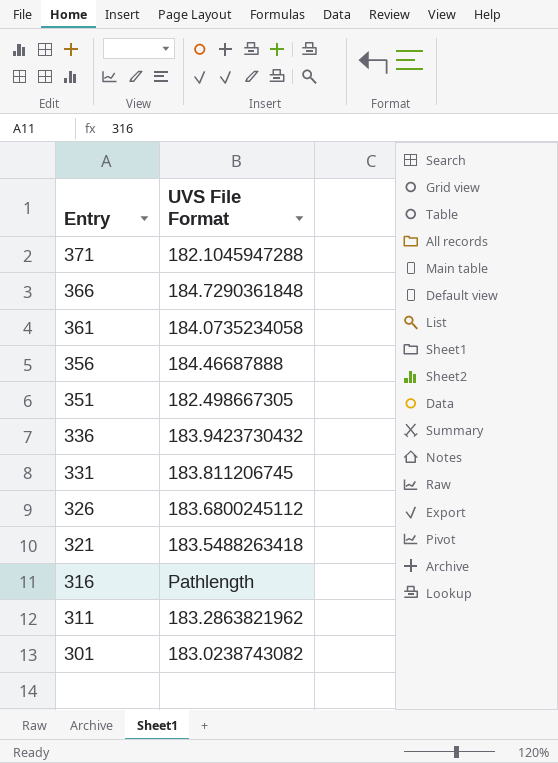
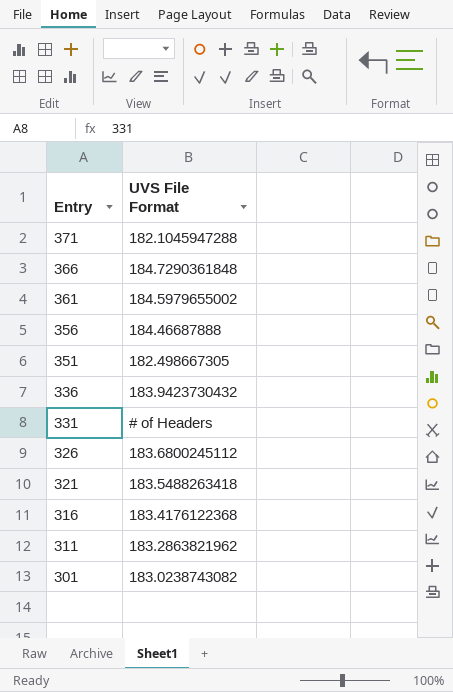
361 | UVS File Format: 184.0735234058 -> 184.5979655002
331 | UVS File Format: 183.811206745 -> # of Headers
316 | UVS File Format: Pathlength -> 183.4176122368

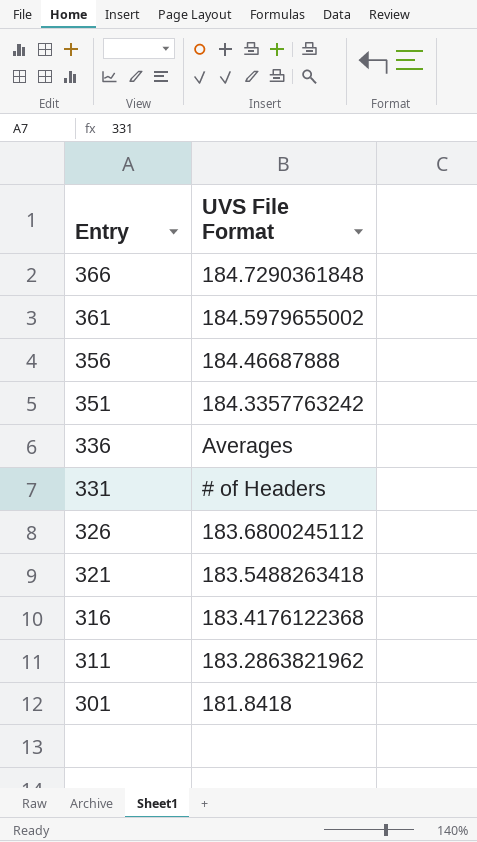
row 371: 182.1045947288 -> none
351 | UVS File Format: 182.498667305 -> 184.3357763242
336 | UVS File Format: 183.9423730432 -> Averages
301 | UVS File Format: 183.0238743082 -> 181.8418

